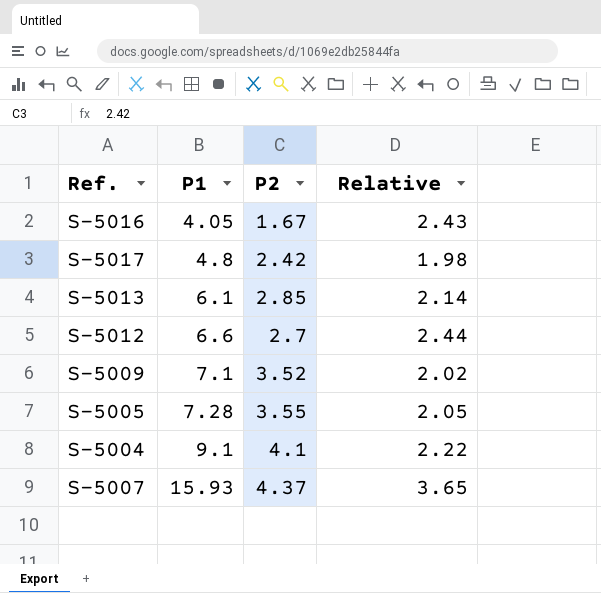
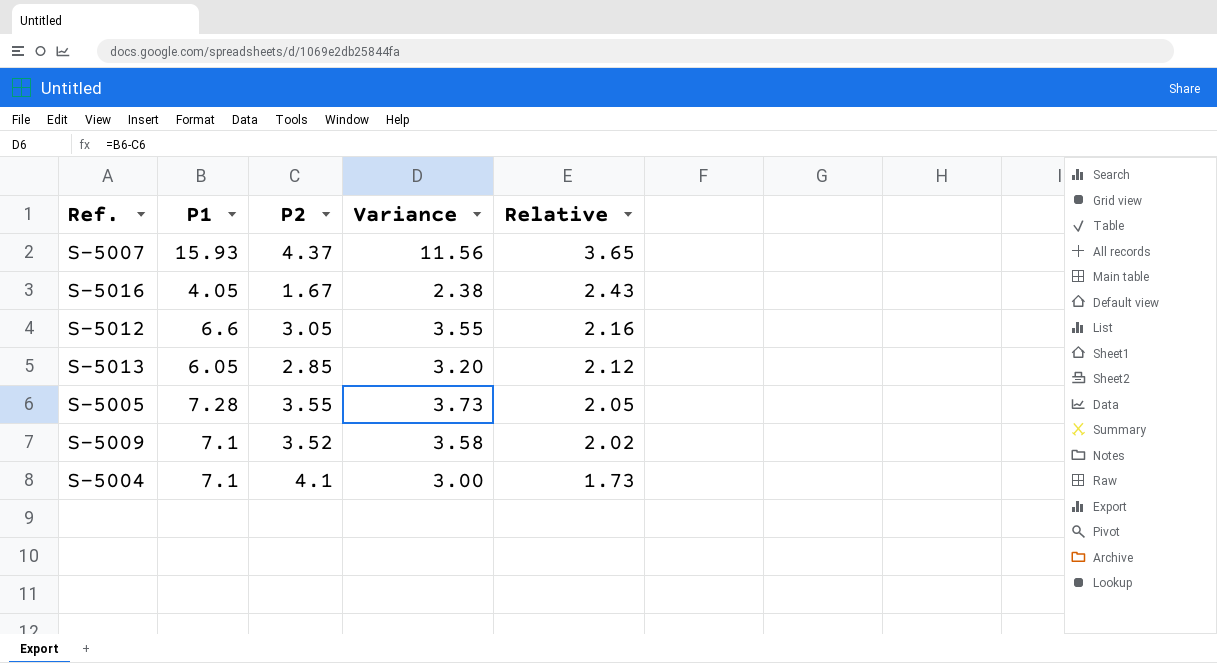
row order: P1 ascending -> Relative descending
column Variance | formula: none -> [P1] - [P2]
row S-5017: 4.8 | 2.42 | 1.98 -> none
S-5012 | P2: 2.7 -> 3.05
S-5012 | Relative: 2.44 -> 2.16
S-5013 | P1: 6.1 -> 6.05
S-5013 | Relative: 2.14 -> 2.12
S-5004 | P1: 9.1 -> 7.1
S-5004 | Relative: 2.22 -> 1.73

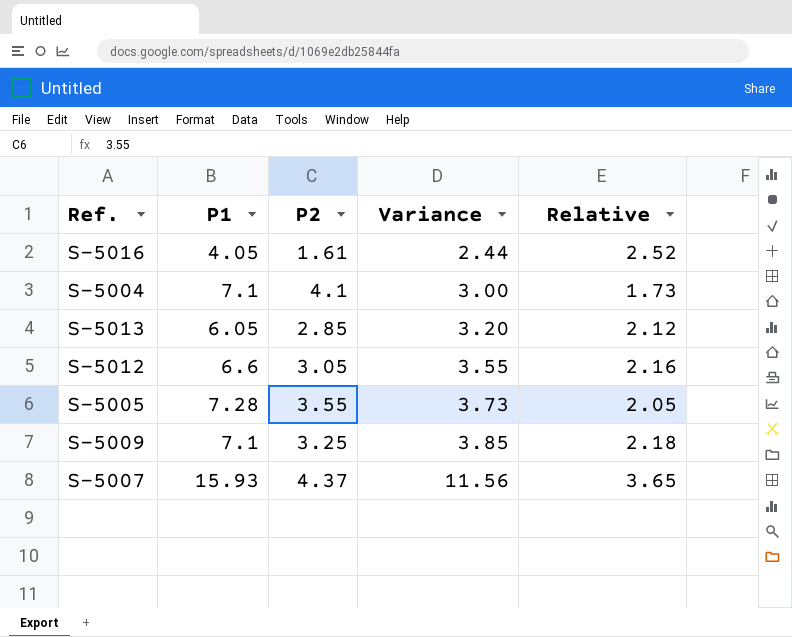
row order: Relative descending -> Variance ascending
S-5016 | P2: 1.67 -> 1.61
S-5016 | Variance: 2.38 -> 2.44
S-5016 | Relative: 2.43 -> 2.52
S-5009 | P2: 3.52 -> 3.25
S-5009 | Variance: 3.58 -> 3.85
S-5009 | Relative: 2.02 -> 2.18

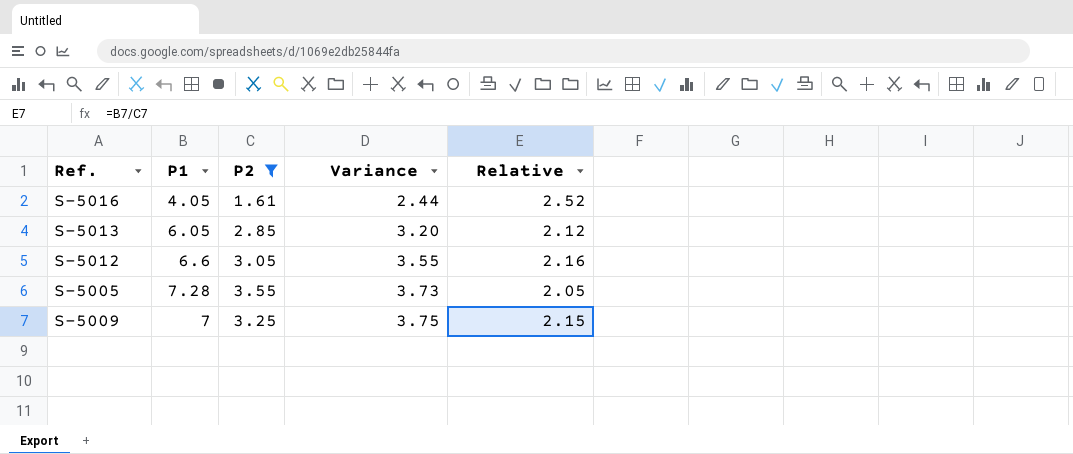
filter: none -> P2 <= 3.55
S-5009 | P1: 7.1 -> 7
S-5009 | Variance: 3.85 -> 3.75
S-5009 | Relative: 2.18 -> 2.15

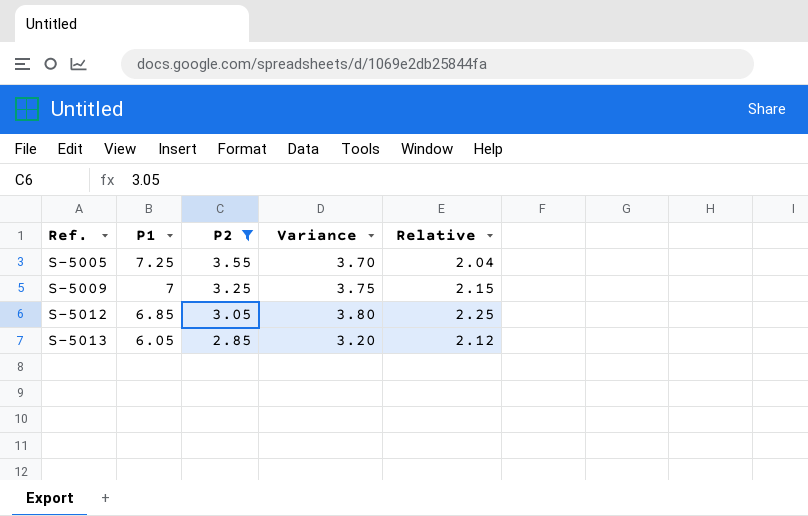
row order: Variance ascending -> Ref. ascending
row S-5016: 4.05 | 1.61 | 2.44 | 2.52 -> none
S-5005 | P1: 7.28 -> 7.25
S-5005 | Variance: 3.73 -> 3.70
S-5005 | Relative: 2.05 -> 2.04
S-5012 | P1: 6.6 -> 6.85
S-5012 | Variance: 3.55 -> 3.80
S-5012 | Relative: 2.16 -> 2.25

